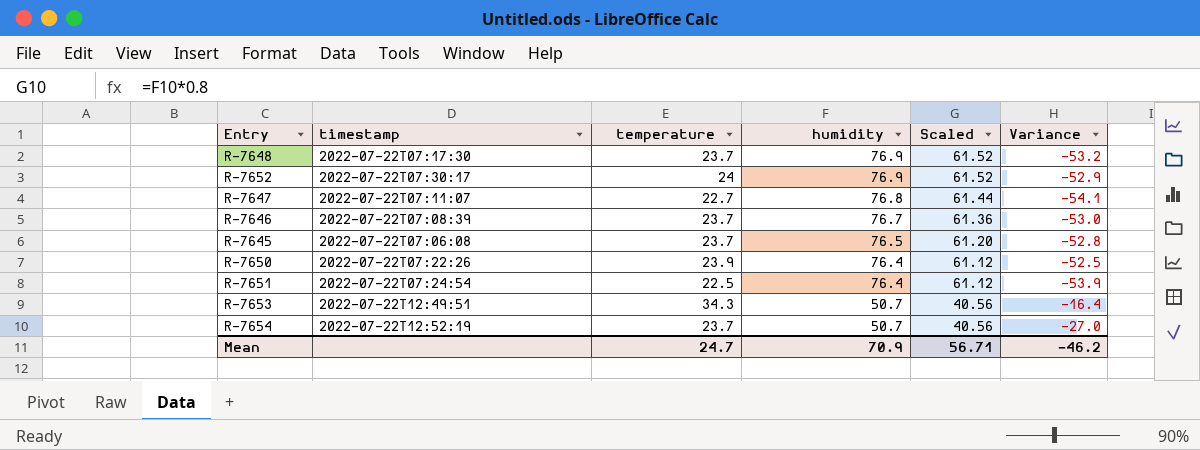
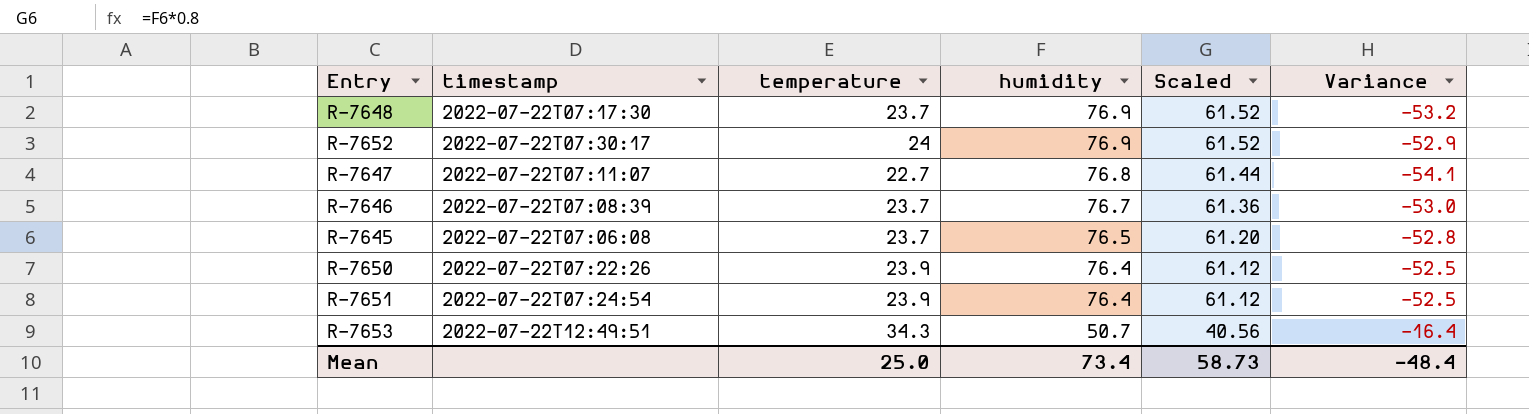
row R-7654: 2022-07-22T12:52:19 | 23.7 | 50.7 | 40.56 | -27.0 -> none
R-7651 | temperature: 22.5 -> 23.9
R-7651 | Variance: -53.9 -> -52.5
Mean | temperature: 24.7 -> 25.0
Mean | humidity: 70.9 -> 73.4
Mean | Scaled: 56.71 -> 58.73
Mean | Variance: -46.2 -> -48.4

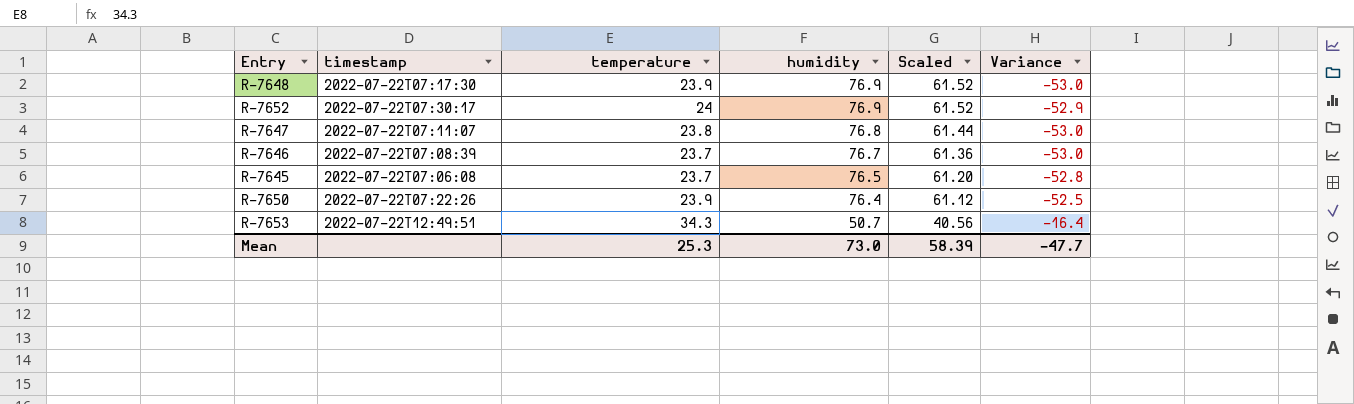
row R-7651: 2022-07-22T07:24:54 | 23.9 | 76.4 | 61.12 | -52.5 -> none
R-7648 | temperature: 23.7 -> 23.9
R-7648 | Variance: -53.2 -> -53.0
R-7647 | temperature: 22.7 -> 23.8
R-7647 | Variance: -54.1 -> -53.0
Mean | temperature: 25.0 -> 25.3
Mean | humidity: 73.4 -> 73.0
Mean | Scaled: 58.73 -> 58.39
Mean | Variance: -48.4 -> -47.7

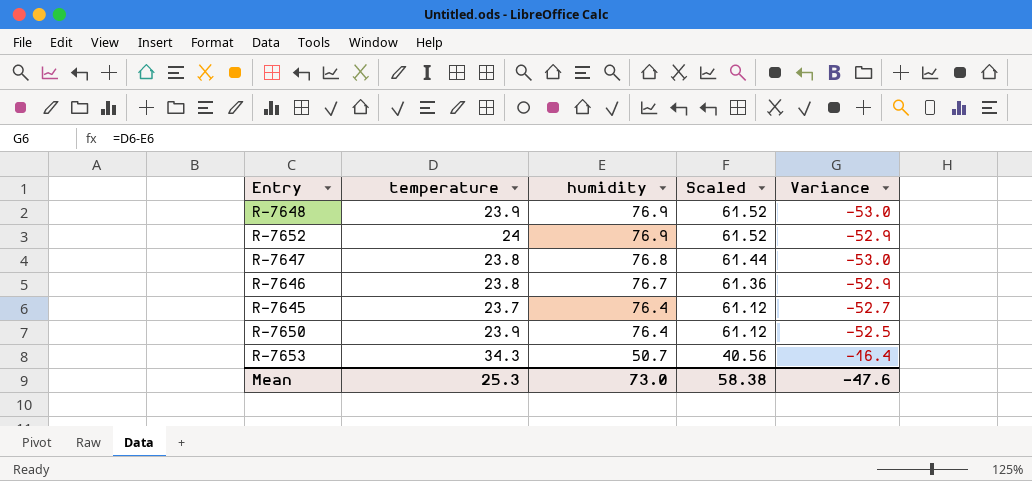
column timestamp | position: 2 -> none
R-7646 | temperature: 23.7 -> 23.8
R-7646 | Variance: -53.0 -> -52.9
R-7645 | humidity: 76.5 -> 76.4
R-7645 | Scaled: 61.20 -> 61.12
R-7645 | Variance: -52.8 -> -52.7
Mean | Scaled: 58.39 -> 58.38
Mean | Variance: -47.7 -> -47.6

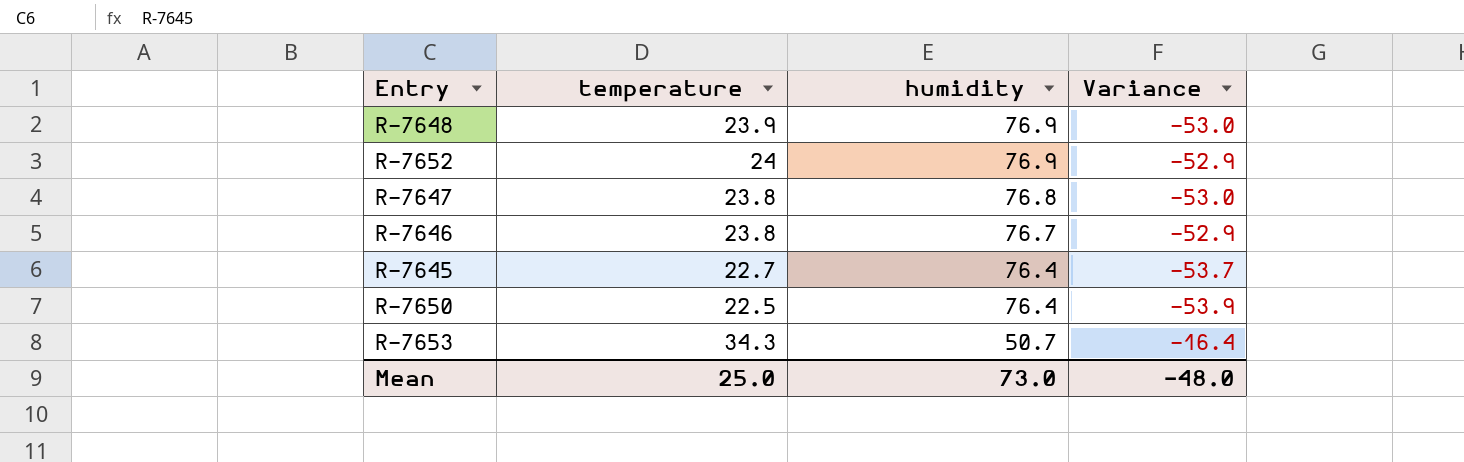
column Scaled | formula: [humidity] * 0.8 -> none
R-7645 | temperature: 23.7 -> 22.7
R-7645 | Variance: -52.7 -> -53.7
R-7650 | temperature: 23.9 -> 22.5
R-7650 | Variance: -52.5 -> -53.9
Mean | temperature: 25.3 -> 25.0
Mean | Variance: -47.6 -> -48.0

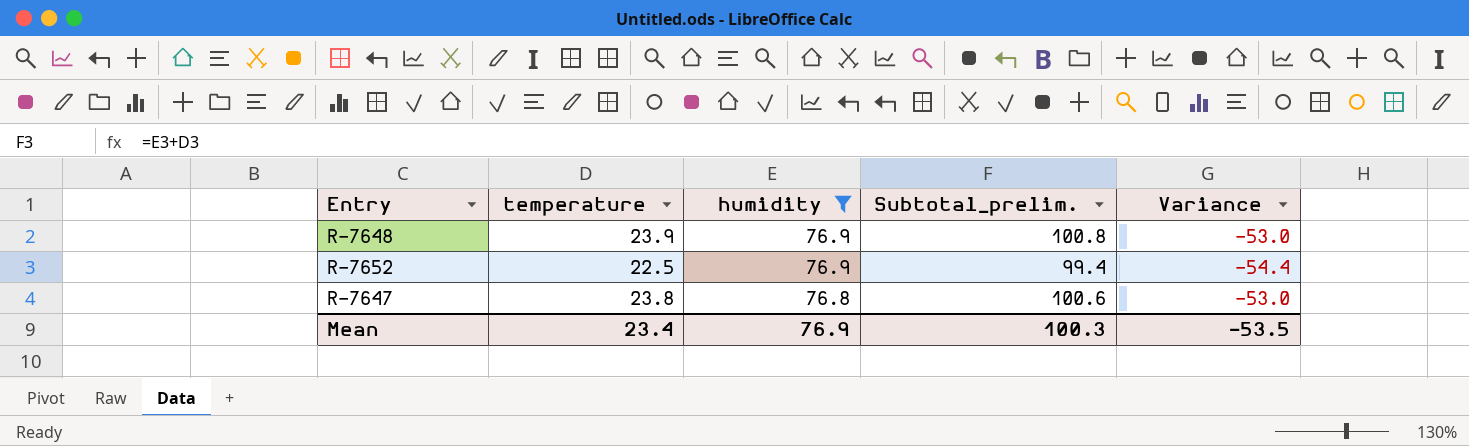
filter: none -> humidity >= 76.8
column Subtotal_prelim. | formula: none -> [temperature] + [humidity]
R-7652 | temperature: 24 -> 22.5
R-7652 | Variance: -52.9 -> -54.4
Mean | temperature: 25.0 -> 23.4
Mean | humidity: 73.0 -> 76.9
Mean | Variance: -48.0 -> -53.5

